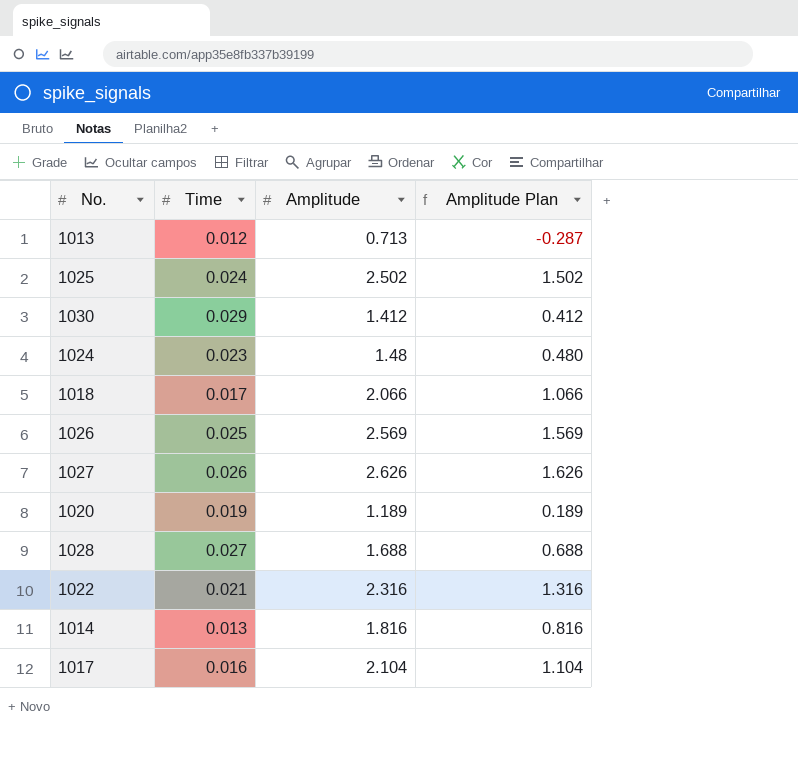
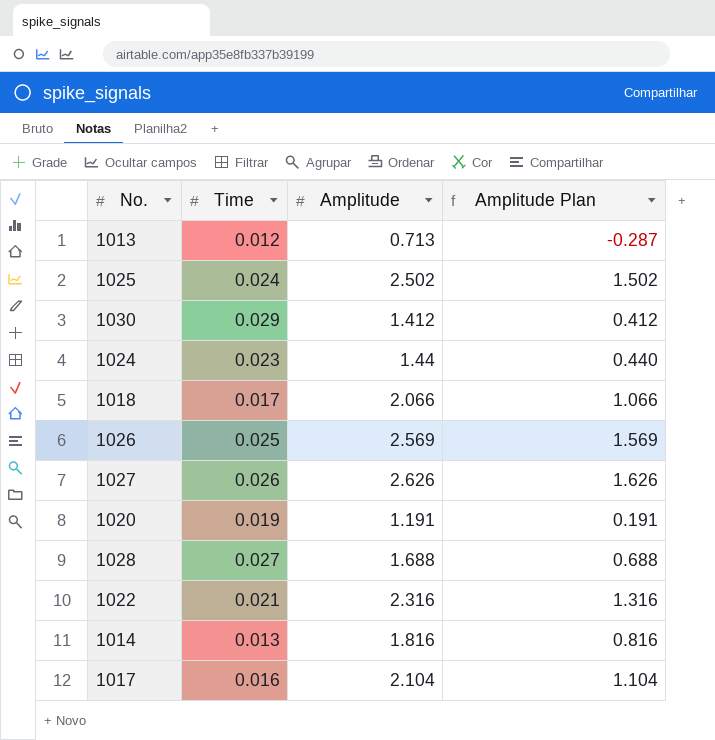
1024 | Amplitude: 1.48 -> 1.44
1024 | Amplitude Plan: 0.480 -> 0.440
1020 | Amplitude: 1.189 -> 1.191
1020 | Amplitude Plan: 0.189 -> 0.191

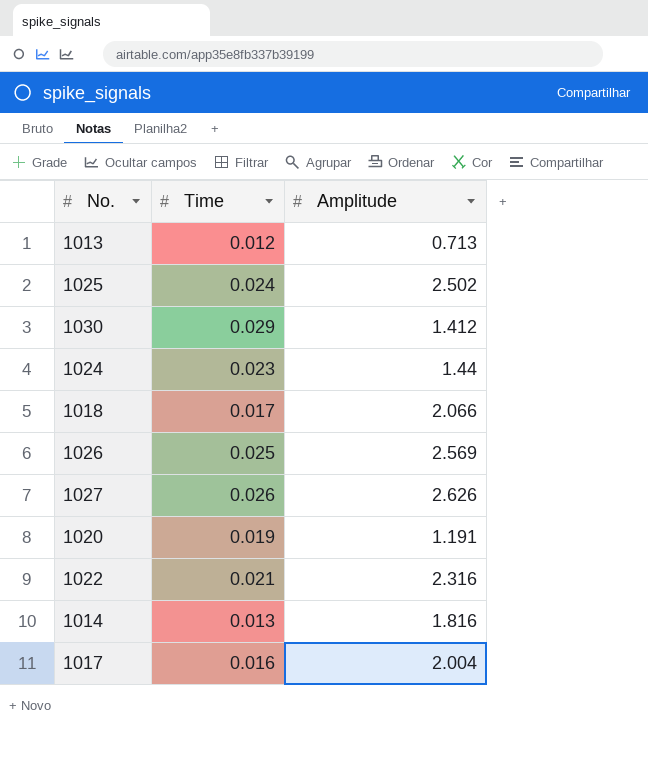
column Amplitude Plan | formula: [Amplitude] - 1 -> none
row 1028: 0.027 | 1.688 | 0.688 -> none
1017 | Amplitude: 2.104 -> 2.004

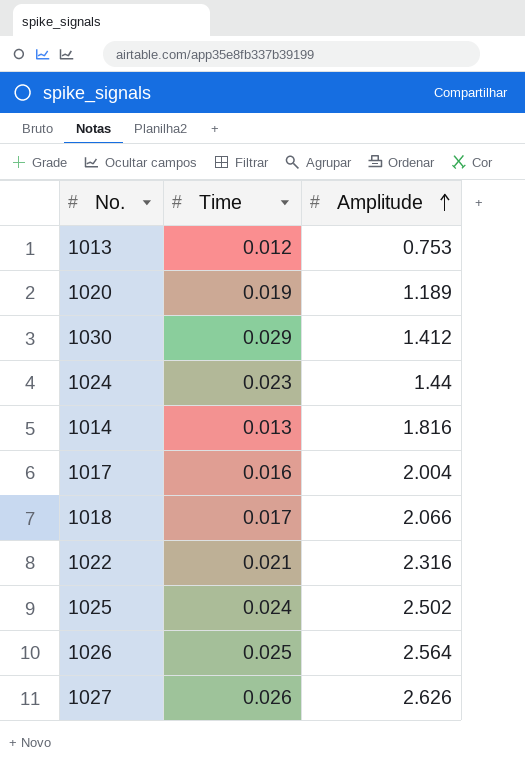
row order: none -> Amplitude ascending
1013 | Amplitude: 0.713 -> 0.753
1020 | Amplitude: 1.191 -> 1.189
1026 | Amplitude: 2.569 -> 2.564

